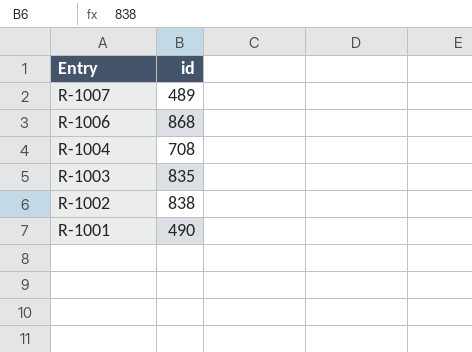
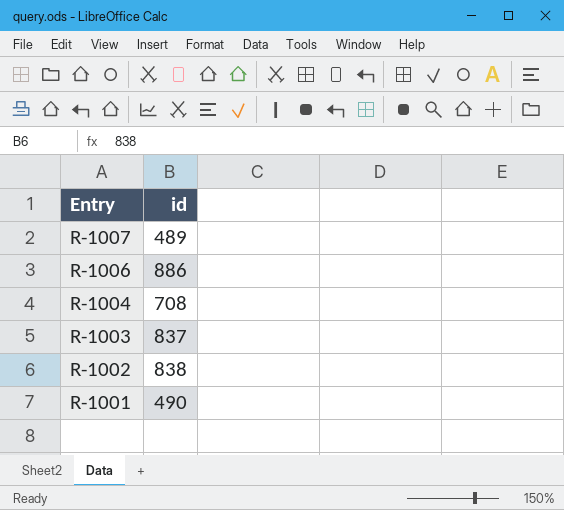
R-1006 | id: 868 -> 886
R-1003 | id: 835 -> 837

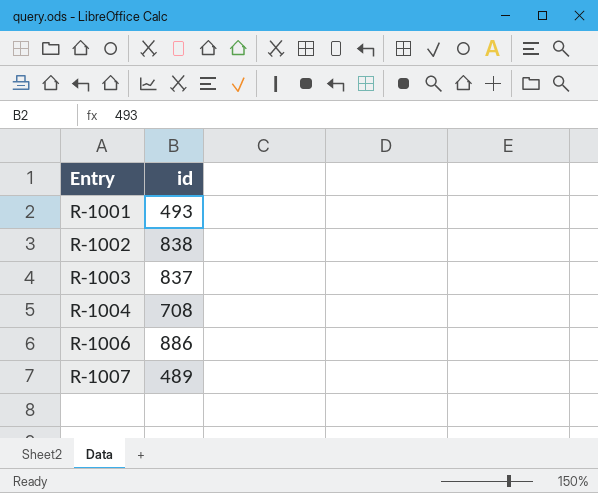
row order: Entry descending -> Entry ascending
R-1001 | id: 490 -> 493

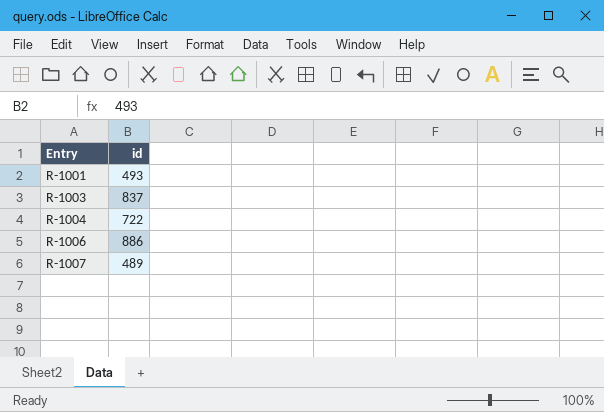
row R-1002: 838 -> none
R-1004 | id: 708 -> 722

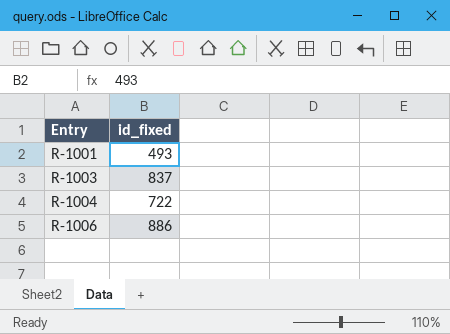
column name: id -> id_fixed
row R-1007: 489 -> none

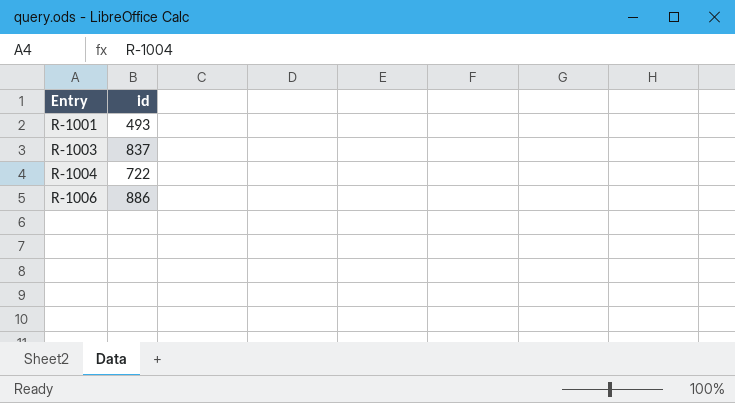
column name: id_fixed -> id

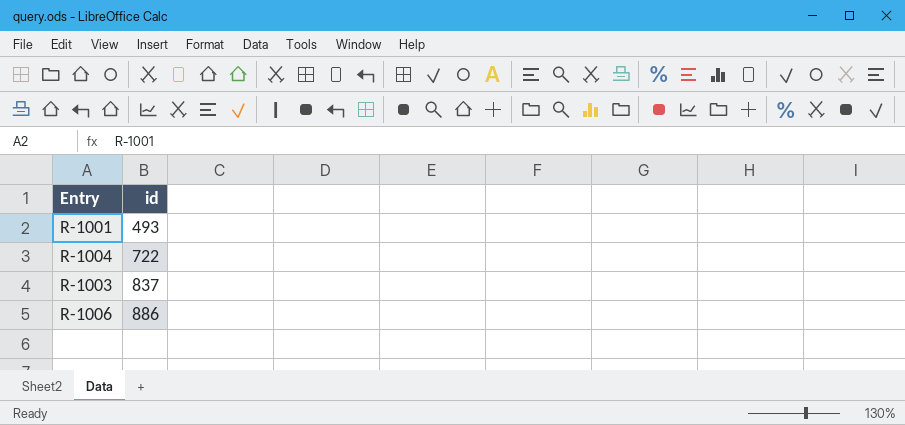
row order: Entry ascending -> id ascending

